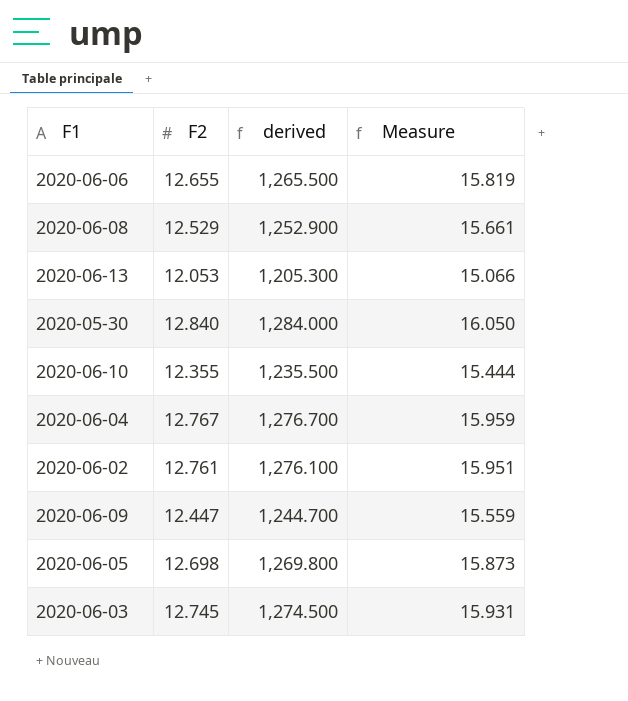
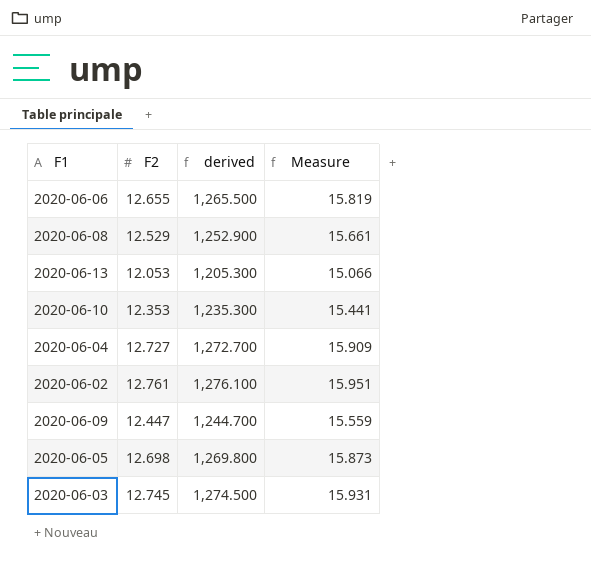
row 2020-05-30: 12.840 | 1,284.000 | 16.050 -> none
2020-06-10 | F2: 12.355 -> 12.353
2020-06-10 | derived: 1,235.500 -> 1,235.300
2020-06-10 | Measure: 15.444 -> 15.441
2020-06-04 | F2: 12.767 -> 12.727
2020-06-04 | derived: 1,276.700 -> 1,272.700
2020-06-04 | Measure: 15.959 -> 15.909

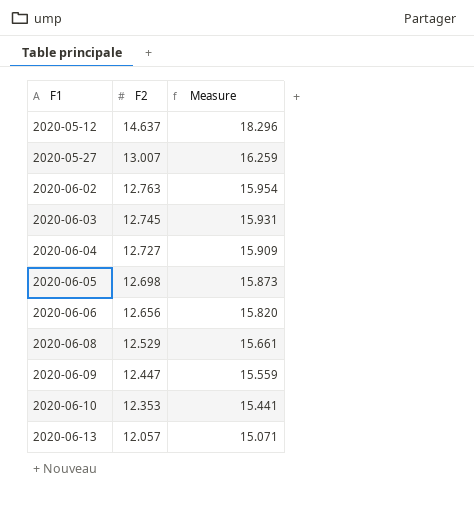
row order: none -> F1 ascending
column derived | formula: [F2] * 100 -> none
row 2020-05-12: none -> 14.637 | 18.296
row 2020-05-27: none -> 13.007 | 16.259
2020-06-02 | F2: 12.761 -> 12.763
2020-06-02 | Measure: 15.951 -> 15.954
2020-06-06 | F2: 12.655 -> 12.656
2020-06-06 | Measure: 15.819 -> 15.820
2020-06-13 | F2: 12.053 -> 12.057
2020-06-13 | Measure: 15.066 -> 15.071

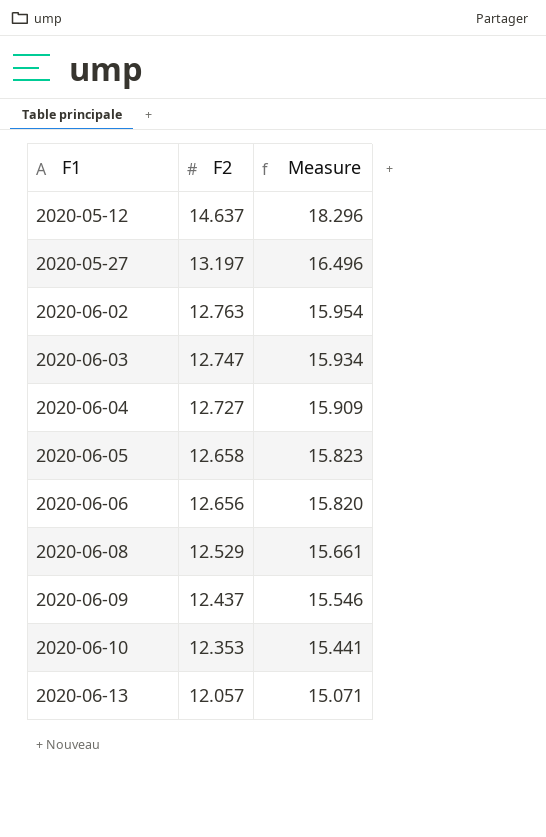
2020-05-27 | F2: 13.007 -> 13.197
2020-05-27 | Measure: 16.259 -> 16.496
2020-06-03 | F2: 12.745 -> 12.747
2020-06-03 | Measure: 15.931 -> 15.934
2020-06-05 | F2: 12.698 -> 12.658
2020-06-05 | Measure: 15.873 -> 15.823
2020-06-09 | F2: 12.447 -> 12.437
2020-06-09 | Measure: 15.559 -> 15.546

